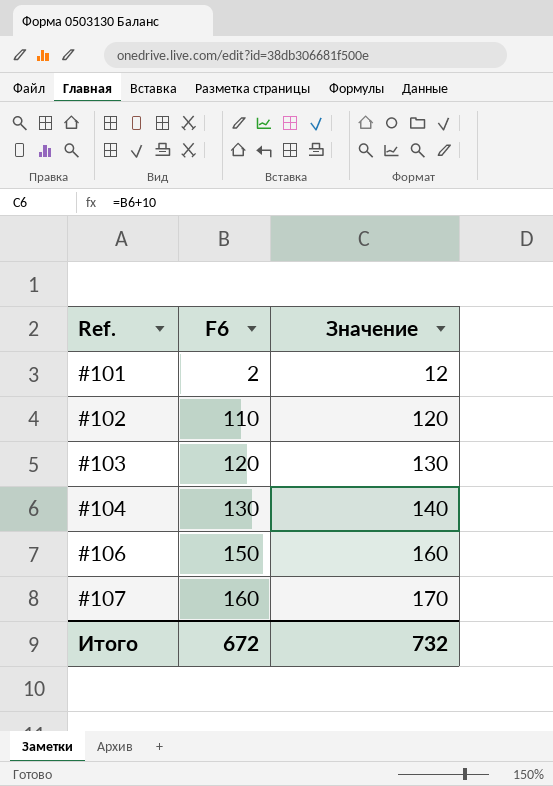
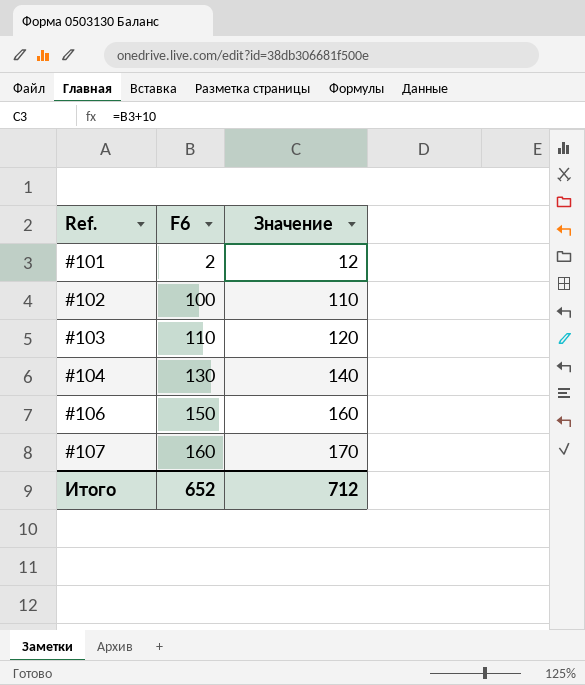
#102 | F6: 110 -> 100
#102 | Значение: 120 -> 110
#103 | F6: 120 -> 110
#103 | Значение: 130 -> 120
Итого | F6: 672 -> 652
Итого | Значение: 732 -> 712

